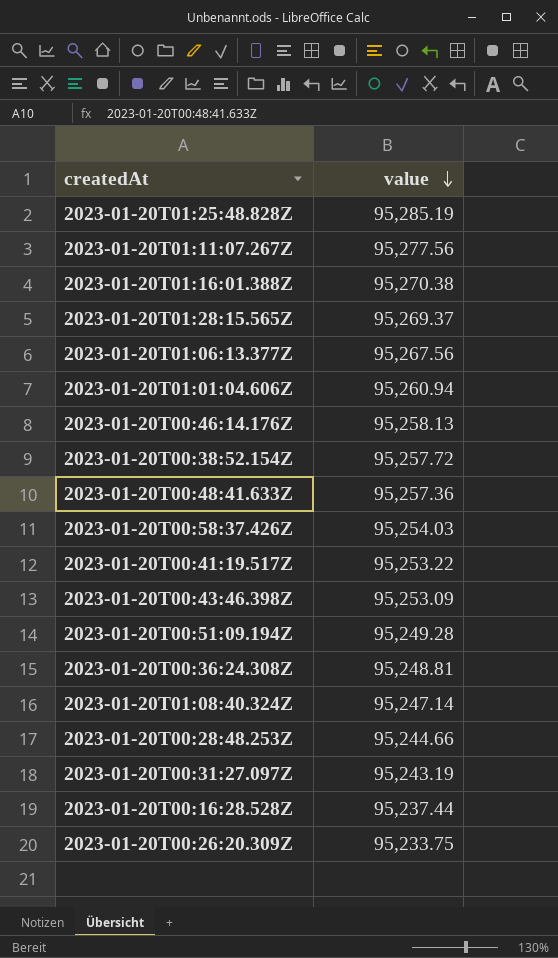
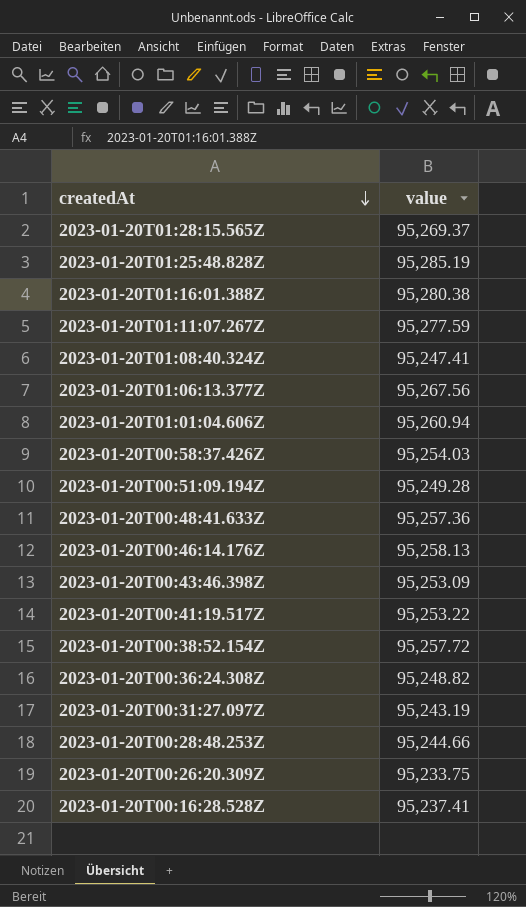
row order: value descending -> createdAt descending
2023-01-20T01:16:01.388Z | value: 95,270.38 -> 95,280.38
2023-01-20T01:11:07.267Z | value: 95,277.56 -> 95,277.59
2023-01-20T01:08:40.324Z | value: 95,247.14 -> 95,247.41
2023-01-20T00:36:24.308Z | value: 95,248.81 -> 95,248.82
2023-01-20T00:16:28.528Z | value: 95,237.44 -> 95,237.41

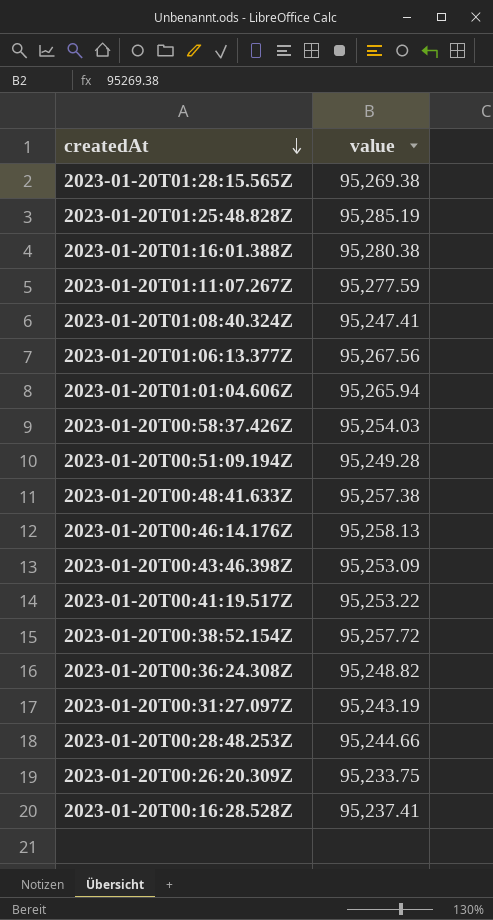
2023-01-20T01:28:15.565Z | value: 95,269.37 -> 95,269.38
2023-01-20T01:01:04.606Z | value: 95,260.94 -> 95,265.94
2023-01-20T00:48:41.633Z | value: 95,257.36 -> 95,257.38

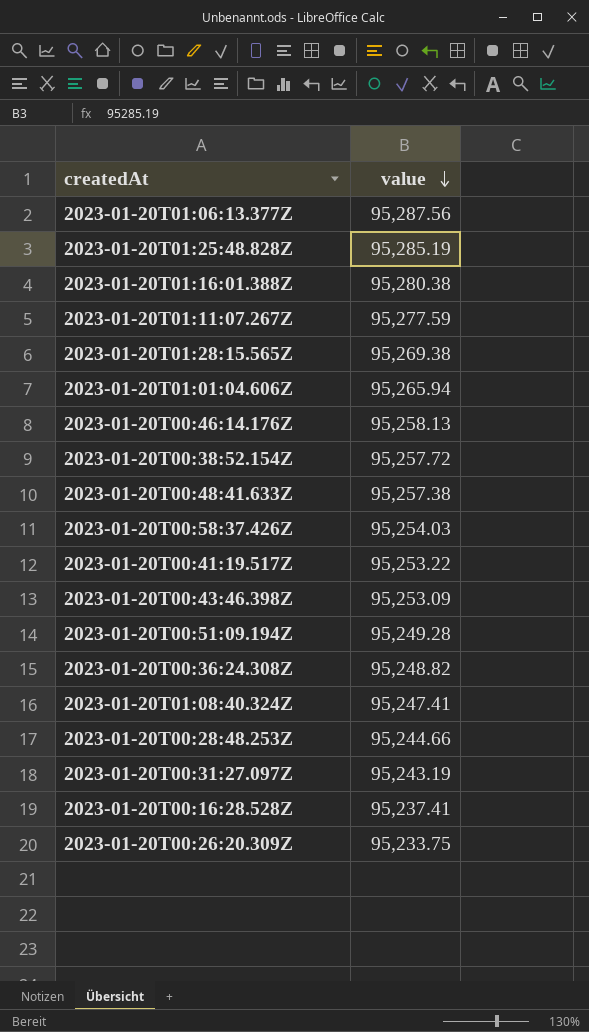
row order: createdAt descending -> value descending
2023-01-20T01:06:13.377Z | value: 95,267.56 -> 95,287.56

